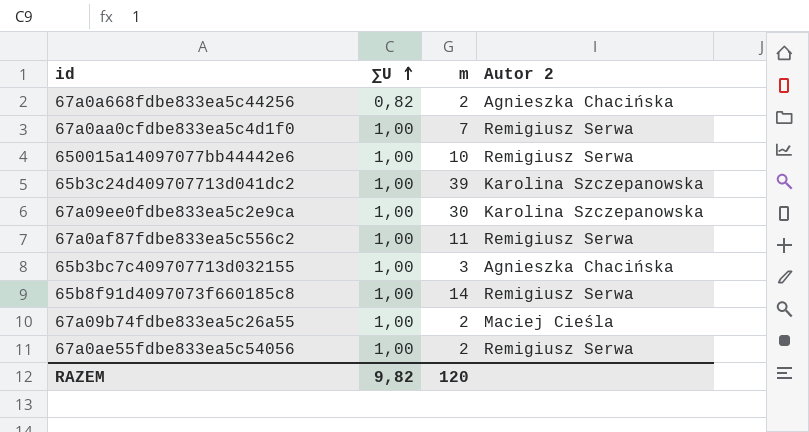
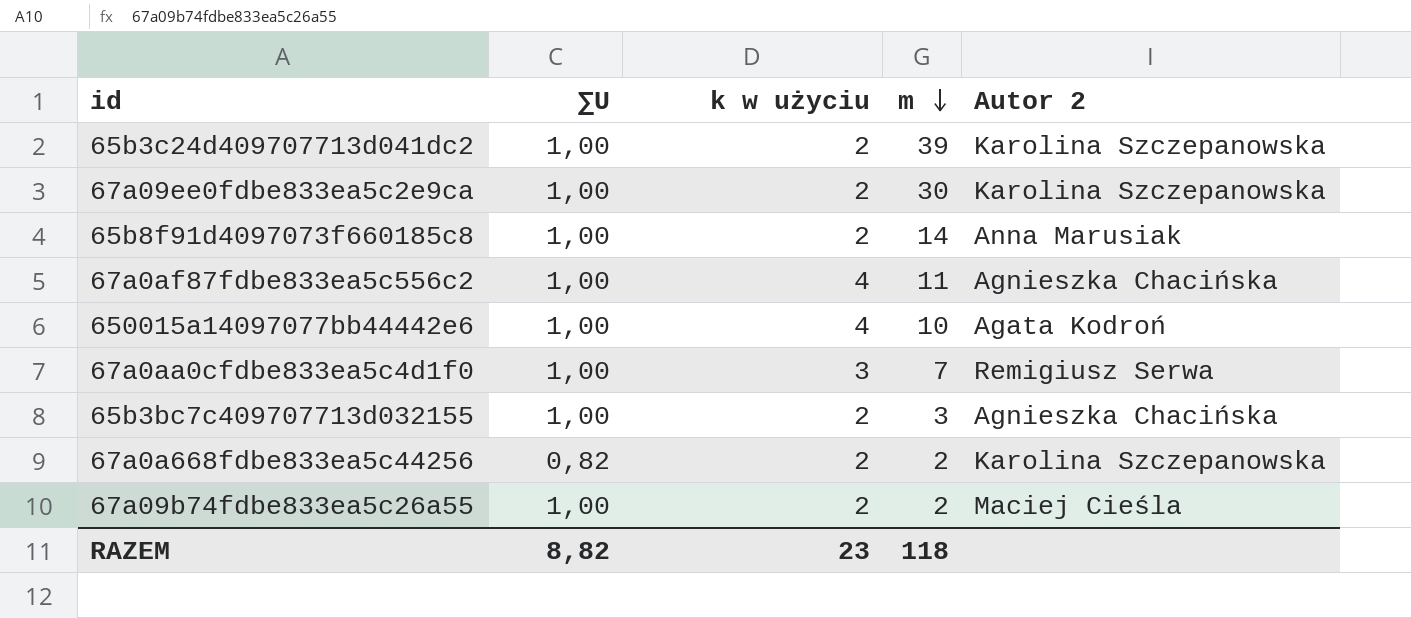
row order: ∑U ascending -> m descending
column k w użyciu | position: none -> 3
row 67a0ae55fdbe833ea5c54056: 1,00 | 2 | Remigiusz Serwa -> none
65b8f91d4097073f660185c8 | Autor 2: Remigiusz Serwa -> Anna Marusiak
67a0af87fdbe833ea5c556c2 | Autor 2: Remigiusz Serwa -> Agnieszka Chacińska
650015a14097077bb44442e6 | Autor 2: Remigiusz Serwa -> Agata Kodroń
67a0a668fdbe833ea5c44256 | Autor 2: Agnieszka Chacińska -> Karolina Szczepanowska
RAZEM | ∑U: 9,82 -> 8,82
RAZEM | m: 120 -> 118

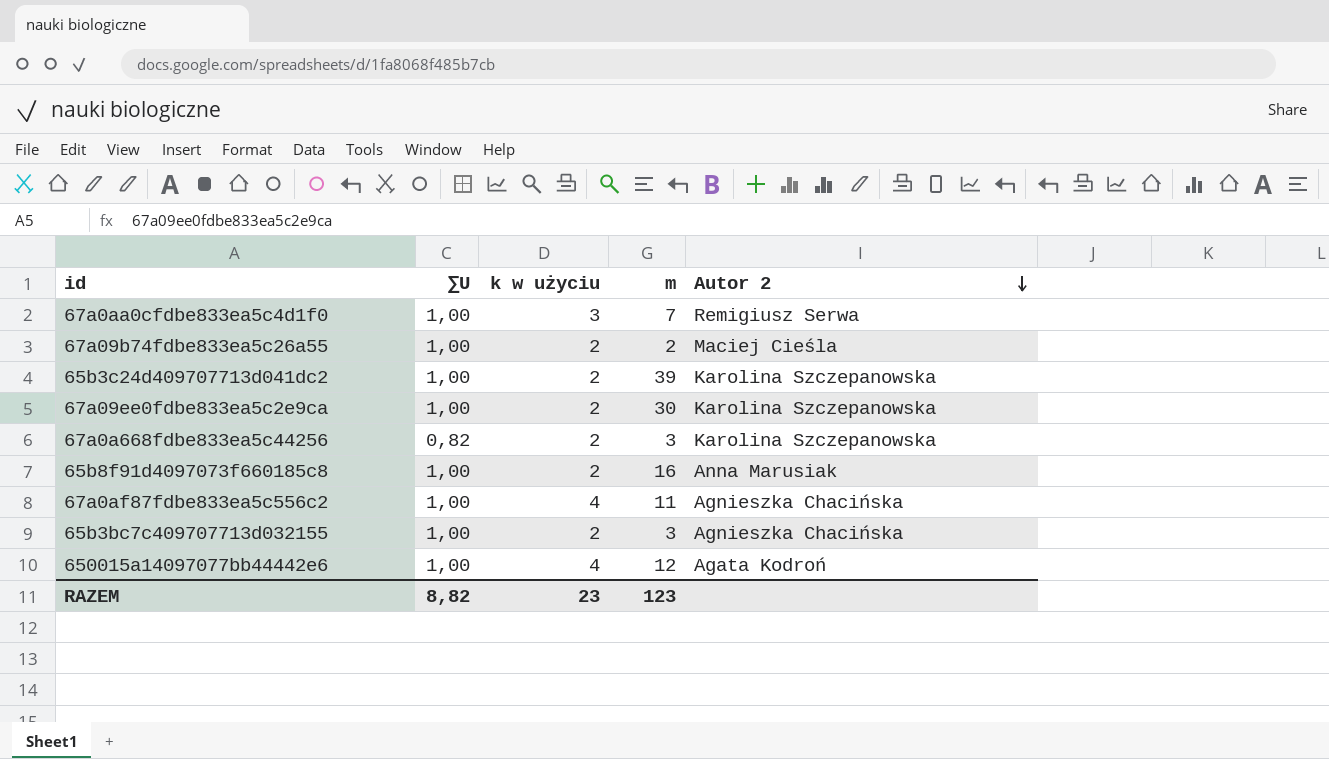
row order: m descending -> Autor 2 descending
67a0a668fdbe833ea5c44256 | m: 2 -> 3
65b8f91d4097073f660185c8 | m: 14 -> 16
650015a14097077bb44442e6 | m: 10 -> 12
RAZEM | m: 118 -> 123

